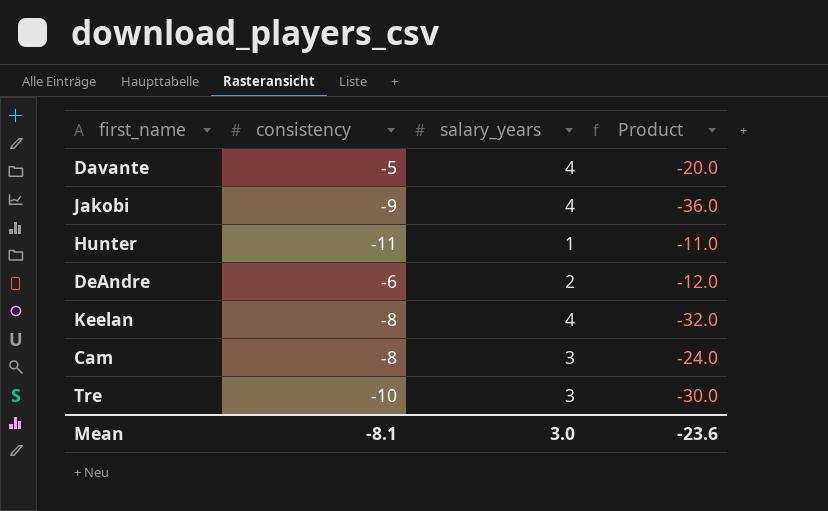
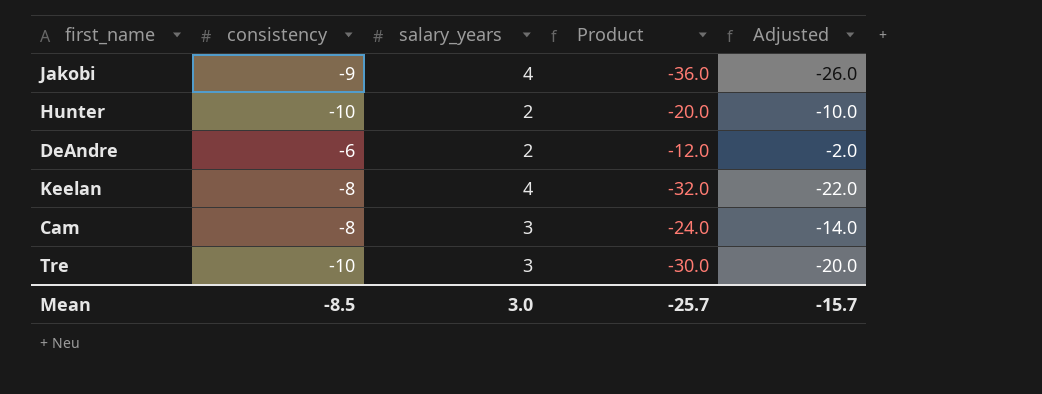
column Adjusted | formula: none -> [Product] + 10
row Davante: -5 | 4 | -20.0 -> none
Hunter | consistency: -11 -> -10
Hunter | salary_years: 1 -> 2
Hunter | Product: -11.0 -> -20.0
Mean | consistency: -8.1 -> -8.5
Mean | Product: -23.6 -> -25.7

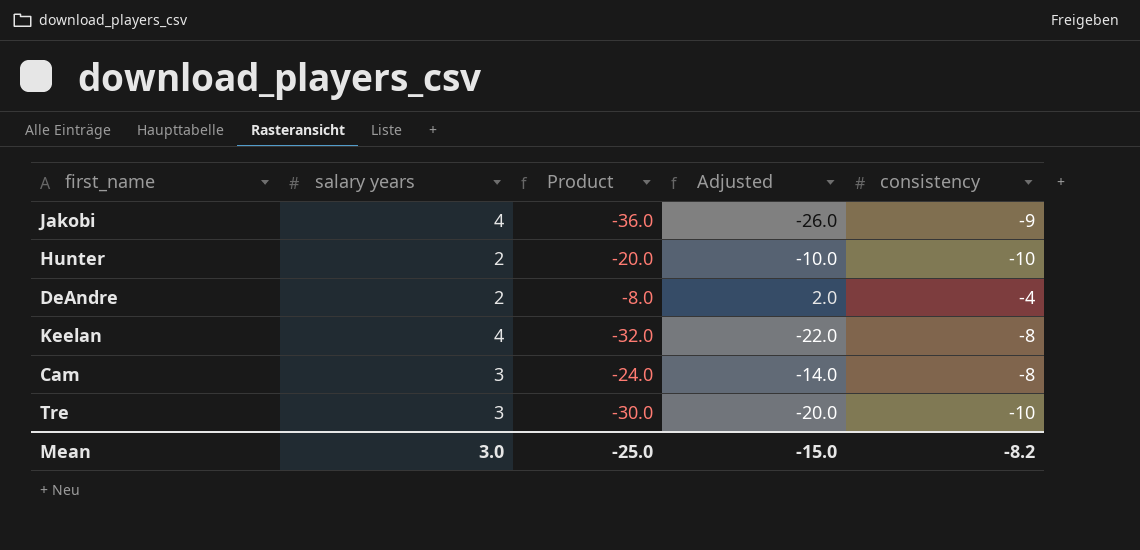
column name: salary_years -> salary years
column consistency | position: 2 -> 5
DeAndre | Product: -12.0 -> -8.0
DeAndre | Adjusted: -2.0 -> 2.0
DeAndre | consistency: -6 -> -4
Mean | Product: -25.7 -> -25.0
Mean | Adjusted: -15.7 -> -15.0
Mean | consistency: -8.5 -> -8.2

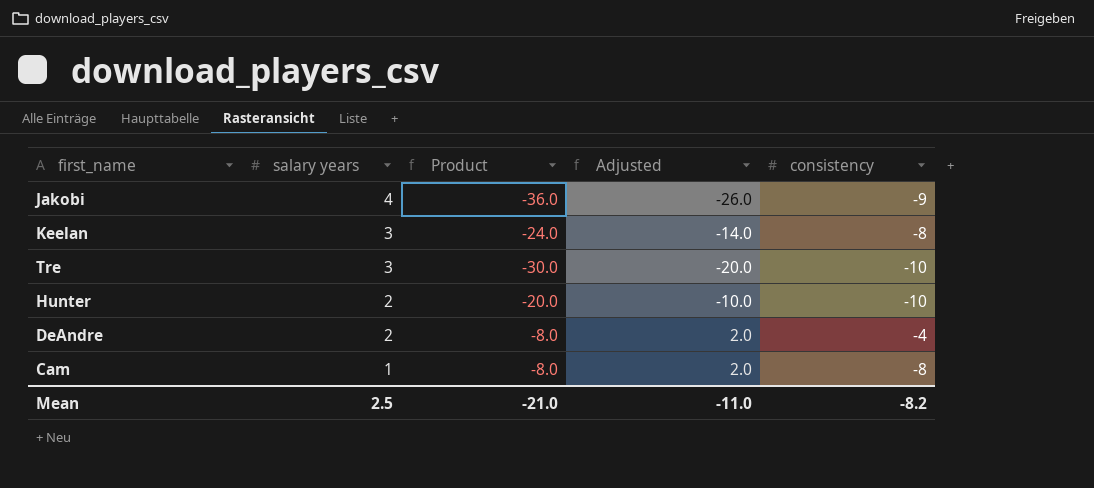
row order: none -> salary years descending
Keelan | salary years: 4 -> 3
Keelan | Product: -32.0 -> -24.0
Keelan | Adjusted: -22.0 -> -14.0
Cam | salary years: 3 -> 1
Cam | Product: -24.0 -> -8.0
Cam | Adjusted: -14.0 -> 2.0
Mean | salary years: 3.0 -> 2.5
Mean | Product: -25.0 -> -21.0
Mean | Adjusted: -15.0 -> -11.0

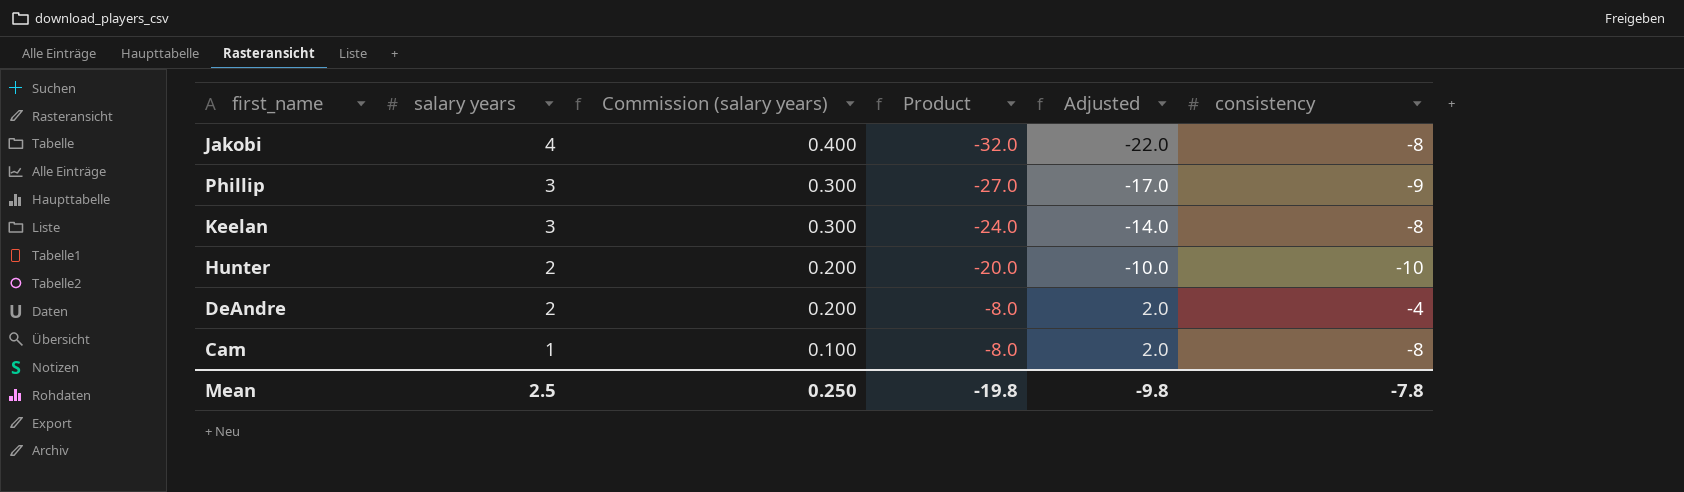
column Commission (salary years) | formula: none -> [salary years] * 0.1
row Tre: 3 | -30.0 | -20.0 | -10 -> none
Jakobi | Product: -36.0 -> -32.0
Jakobi | Adjusted: -26.0 -> -22.0
Jakobi | consistency: -9 -> -8
row Phillip: none -> 3 | 0.300 | -27.0 | -17.0 | -9
Mean | Product: -21.0 -> -19.8
Mean | Adjusted: -11.0 -> -9.8
Mean | consistency: -8.2 -> -7.8

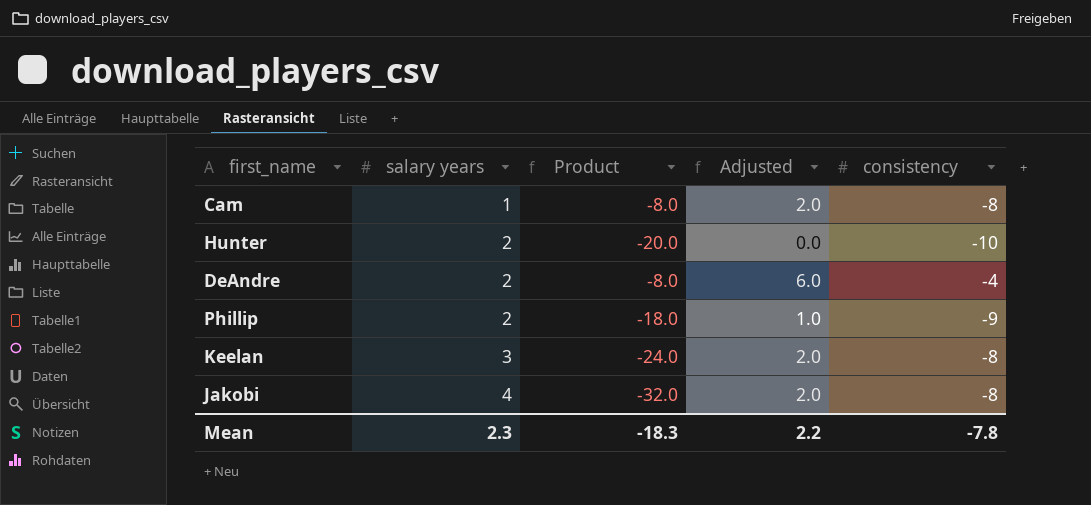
row order: salary years descending -> salary years ascending
column Commission (salary years) | formula: [salary years] * 0.1 -> none
column Adjusted | formula: [Product] + 10 -> [consistency] + 10
Phillip | salary years: 3 -> 2
Phillip | Product: -27.0 -> -18.0
Mean | salary years: 2.5 -> 2.3
Mean | Product: -19.8 -> -18.3
Mean | Adjusted: -9.8 -> 2.2

